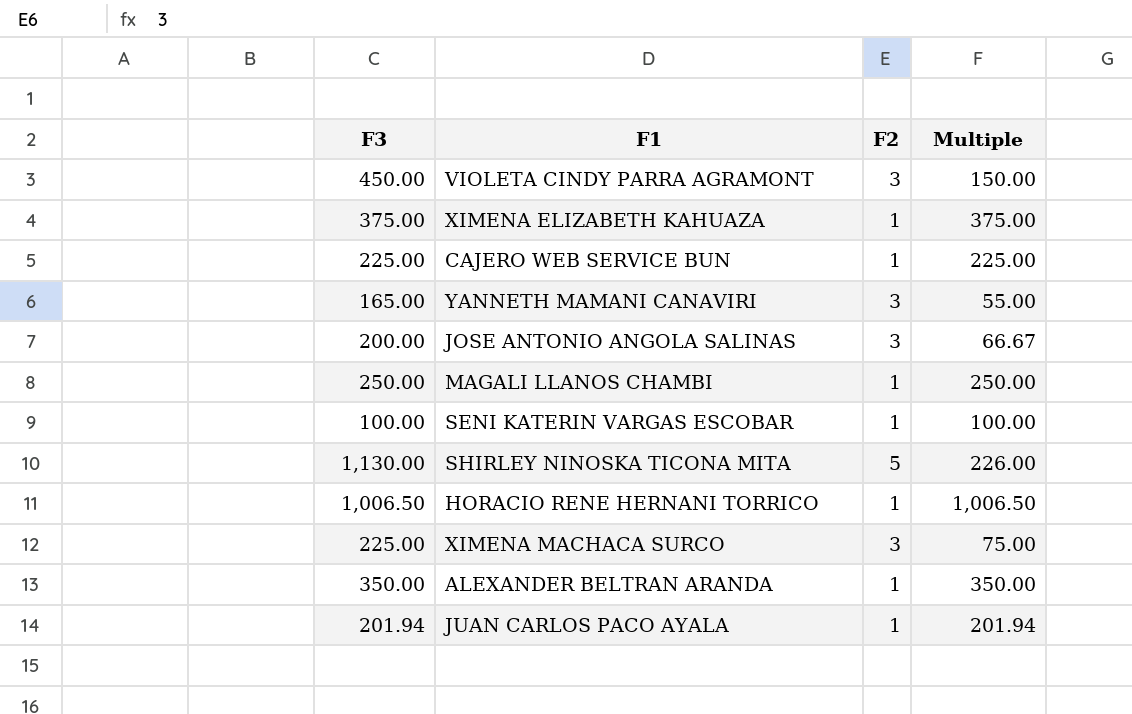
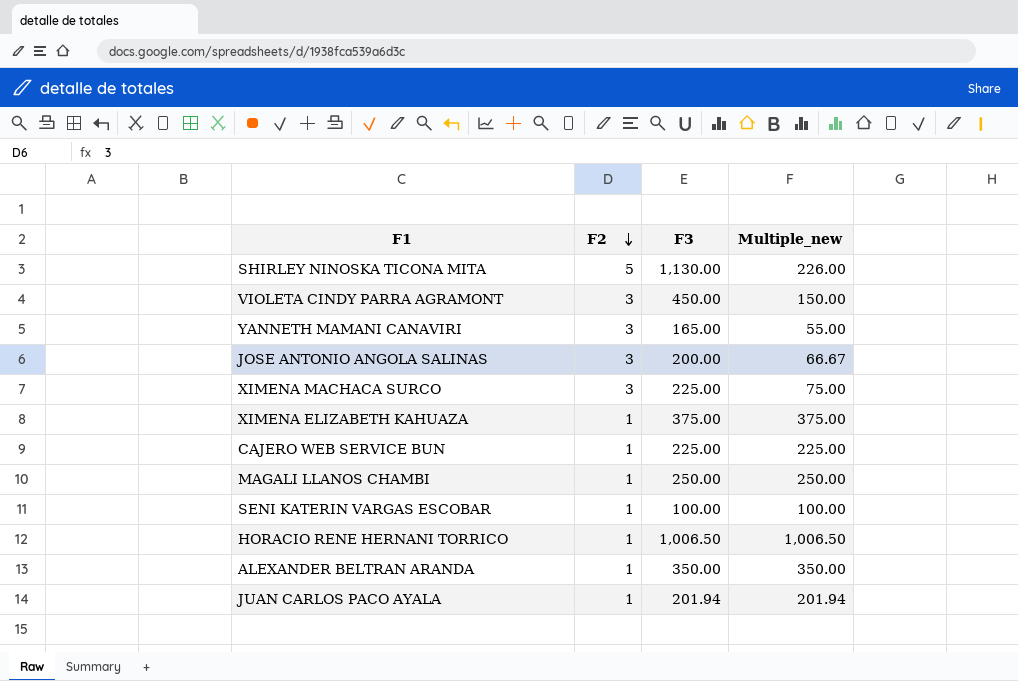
row order: none -> F2 descending
column F3 | position: 1 -> 3
column name: Multiple -> Multiple_new

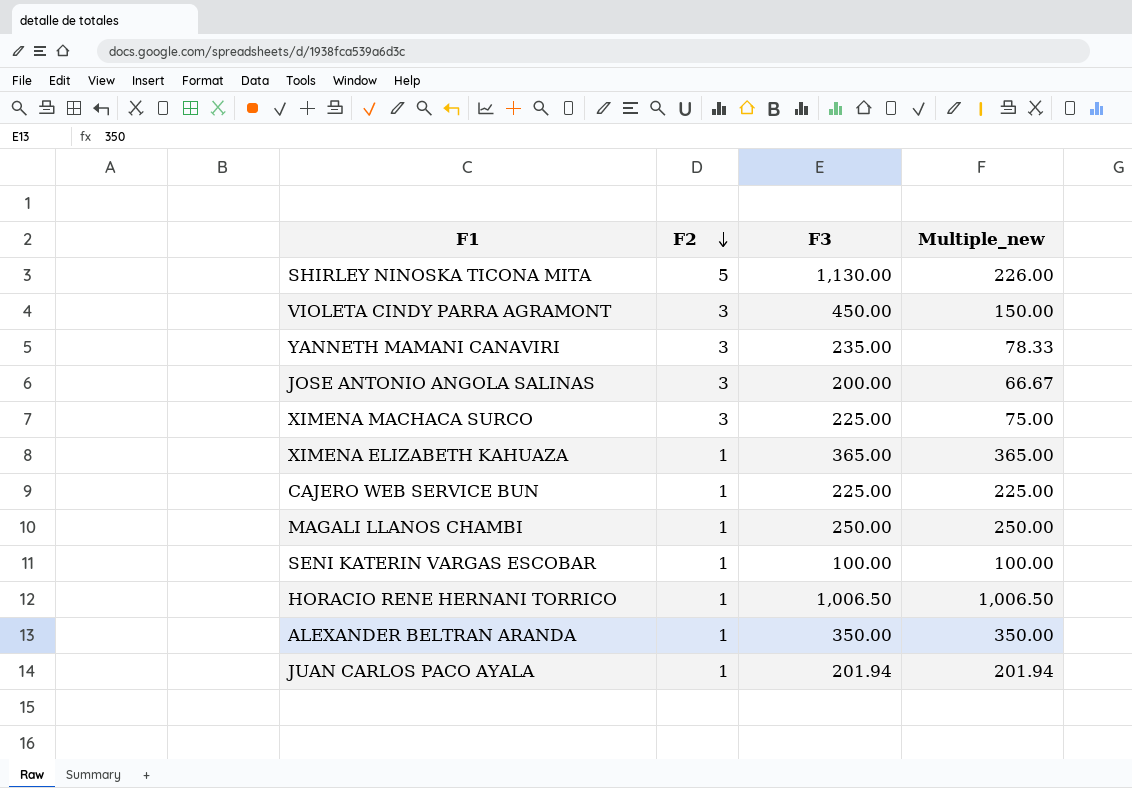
YANNETH MAMANI CANAVIRI | F3: 165.00 -> 235.00
YANNETH MAMANI CANAVIRI | Multiple_new: 55.00 -> 78.33
XIMENA ELIZABETH KAHUAZA | F3: 375.00 -> 365.00
XIMENA ELIZABETH KAHUAZA | Multiple_new: 375.00 -> 365.00

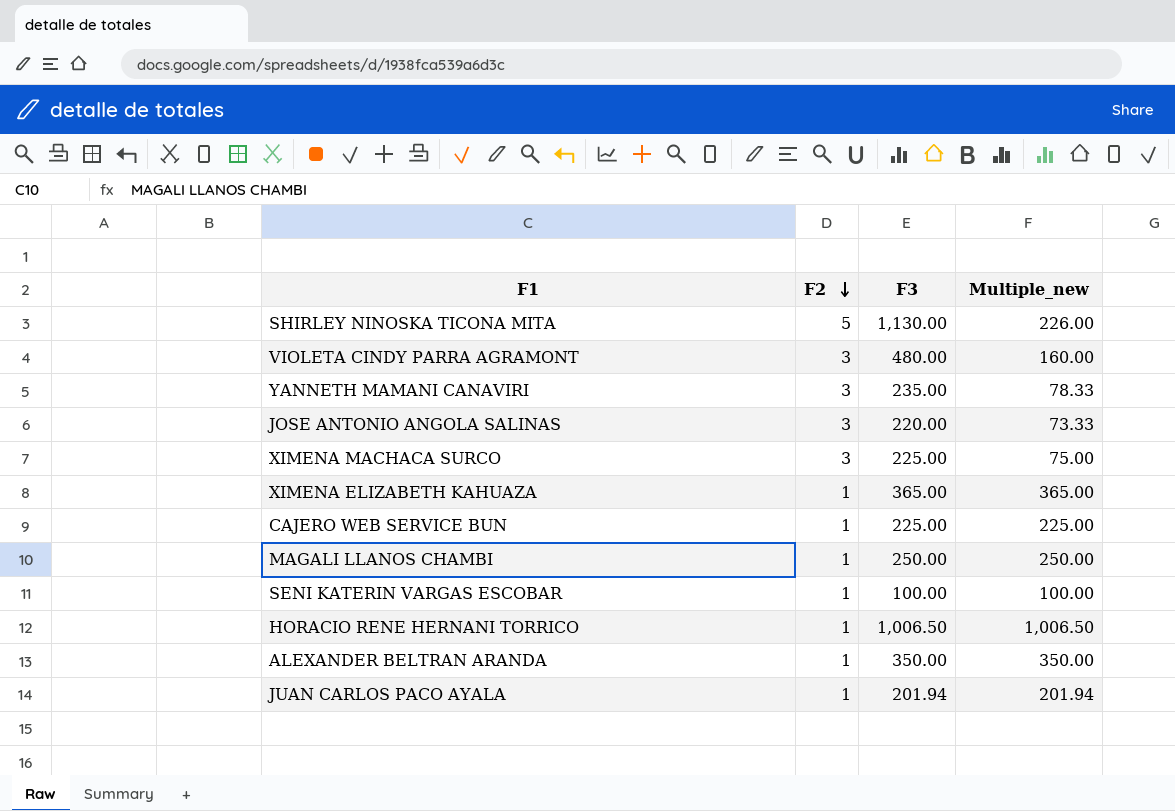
VIOLETA CINDY PARRA AGRAMONT | F3: 450.00 -> 480.00
VIOLETA CINDY PARRA AGRAMONT | Multiple_new: 150.00 -> 160.00
JOSE ANTONIO ANGOLA SALINAS | F3: 200.00 -> 220.00
JOSE ANTONIO ANGOLA SALINAS | Multiple_new: 66.67 -> 73.33

